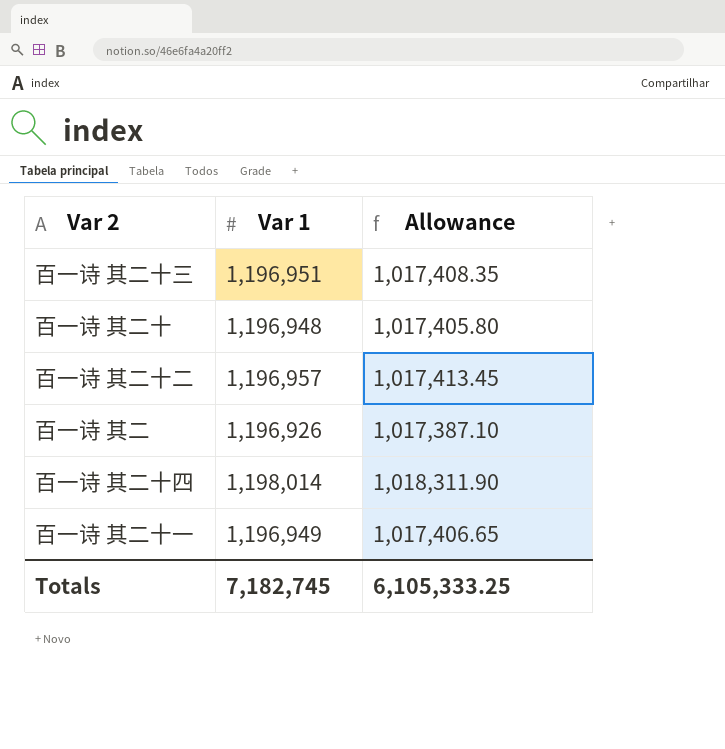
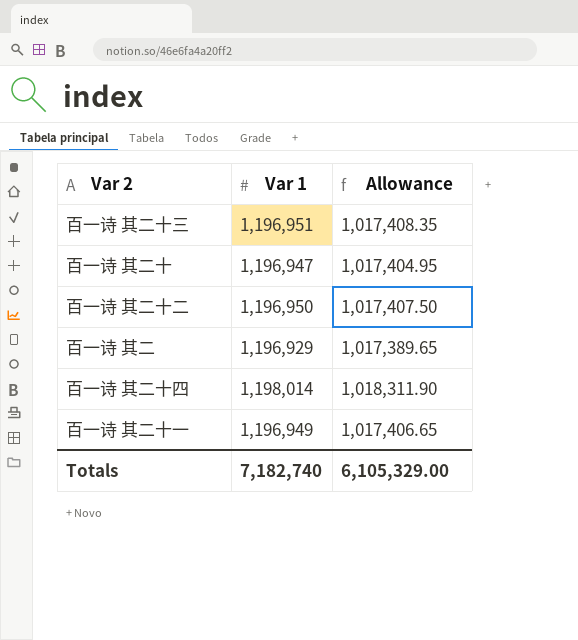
百一诗 其二十 | Var 1: 1,196,948 -> 1,196,947
百一诗 其二十 | Allowance: 1,017,405.80 -> 1,017,404.95
百一诗 其二十二 | Var 1: 1,196,957 -> 1,196,950
百一诗 其二十二 | Allowance: 1,017,413.45 -> 1,017,407.50
百一诗 其二 | Var 1: 1,196,926 -> 1,196,929
百一诗 其二 | Allowance: 1,017,387.10 -> 1,017,389.65
Totals | Var 1: 7,182,745 -> 7,182,740
Totals | Allowance: 6,105,333.25 -> 6,105,329.00

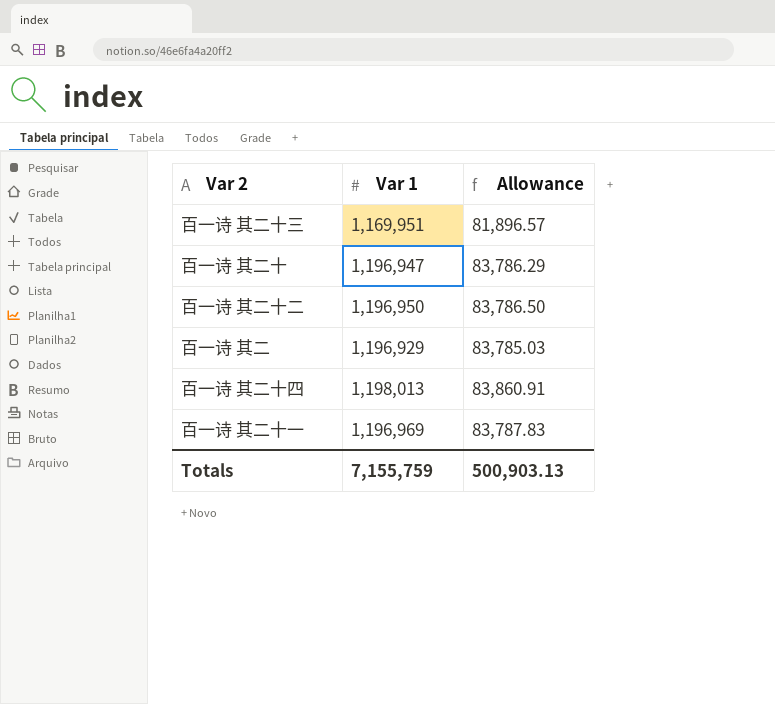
column Allowance | formula: [Var 1] * 0.85 -> [Var 1] * 0.07
百一诗 其二十三 | Var 1: 1,196,951 -> 1,169,951
百一诗 其二十四 | Var 1: 1,198,014 -> 1,198,013
百一诗 其二十一 | Var 1: 1,196,949 -> 1,196,969
Totals | Var 1: 7,182,740 -> 7,155,759
Totals | Allowance: 6,105,329.00 -> 500,903.13

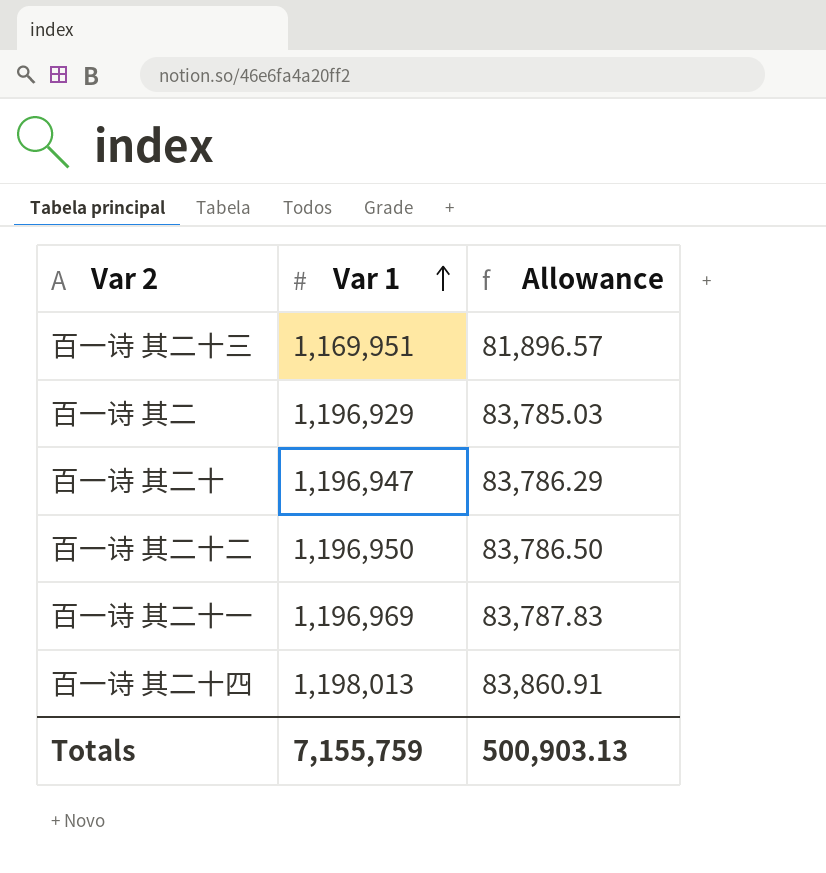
row order: none -> Var 1 ascending

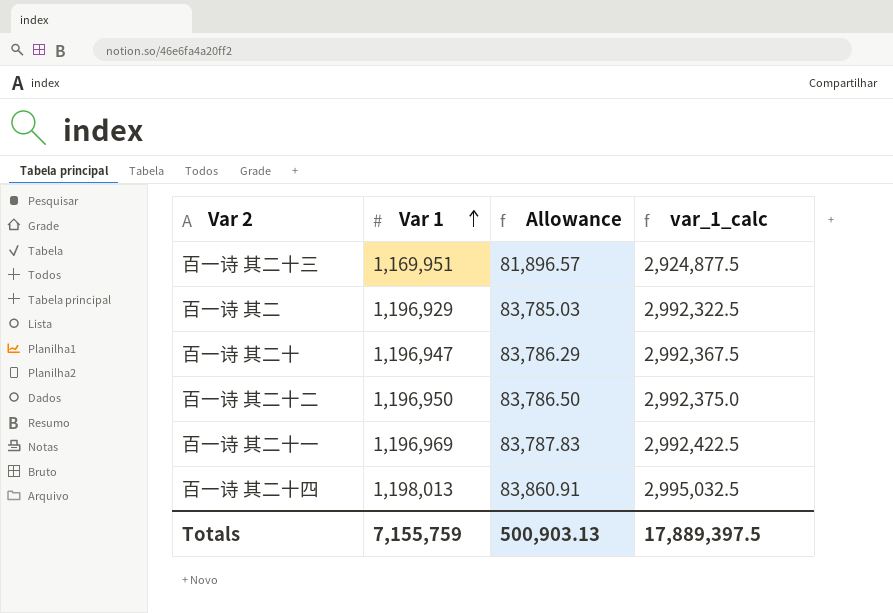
column var_1_calc | formula: none -> [Var 1] * 2.5

